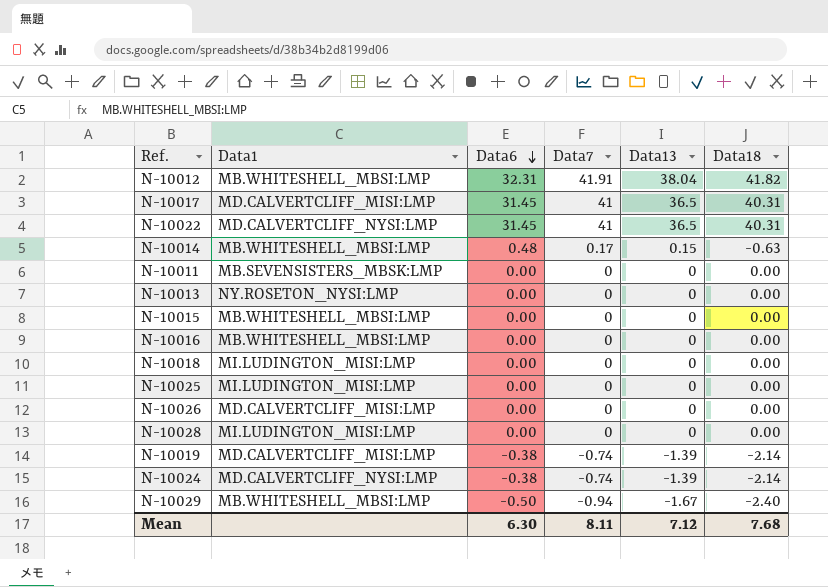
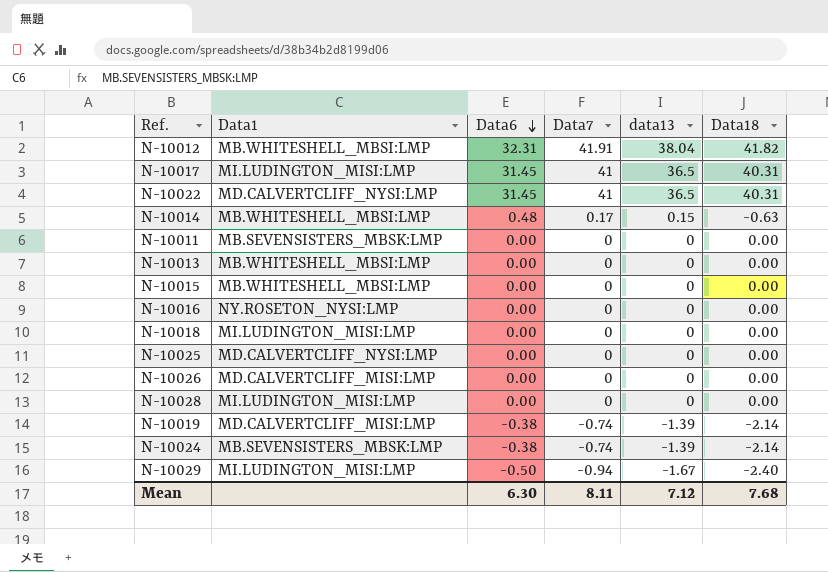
column name: Data13 -> data13
N-10017 | Data1: MD.CALVERTCLIFF_MISI:LMP -> MI.LUDINGTON_MISI:LMP
N-10013 | Data1: NY.ROSETON_NYSI:LMP -> MB.WHITESHELL_MBSI:LMP
N-10016 | Data1: MB.WHITESHELL_MBSI:LMP -> NY.ROSETON_NYSI:LMP
N-10025 | Data1: MI.LUDINGTON_MISI:LMP -> MD.CALVERTCLIFF_NYSI:LMP
N-10024 | Data1: MD.CALVERTCLIFF_NYSI:LMP -> MB.SEVENSISTERS_MBSK:LMP
N-10029 | Data1: MB.WHITESHELL_MBSI:LMP -> MI.LUDINGTON_MISI:LMP

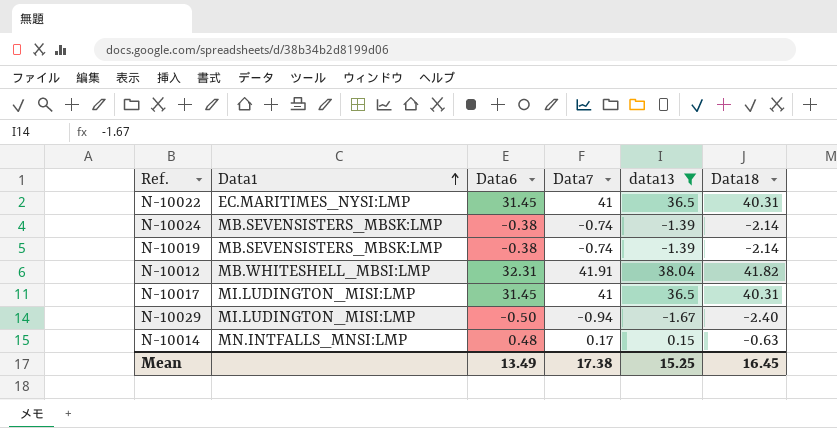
filter: none -> data13 != 0
row order: Data6 descending -> Data1 ascending
N-10022 | Data1: MD.CALVERTCLIFF_NYSI:LMP -> EC.MARITIMES_NYSI:LMP
N-10019 | Data1: MD.CALVERTCLIFF_MISI:LMP -> MB.SEVENSISTERS_MBSK:LMP
N-10014 | Data1: MB.WHITESHELL_MBSI:LMP -> MN.INTFALLS_MNSI:LMP
Mean | Data6: 6.30 -> 13.49
Mean | Data7: 8.11 -> 17.38
Mean | data13: 7.12 -> 15.25
Mean | Data18: 7.68 -> 16.45

